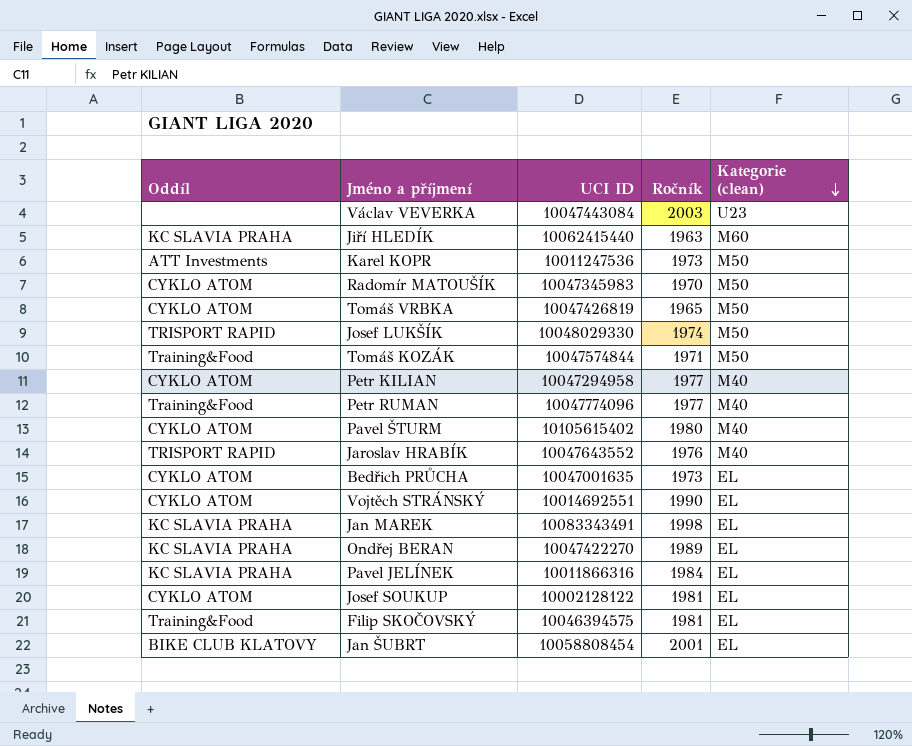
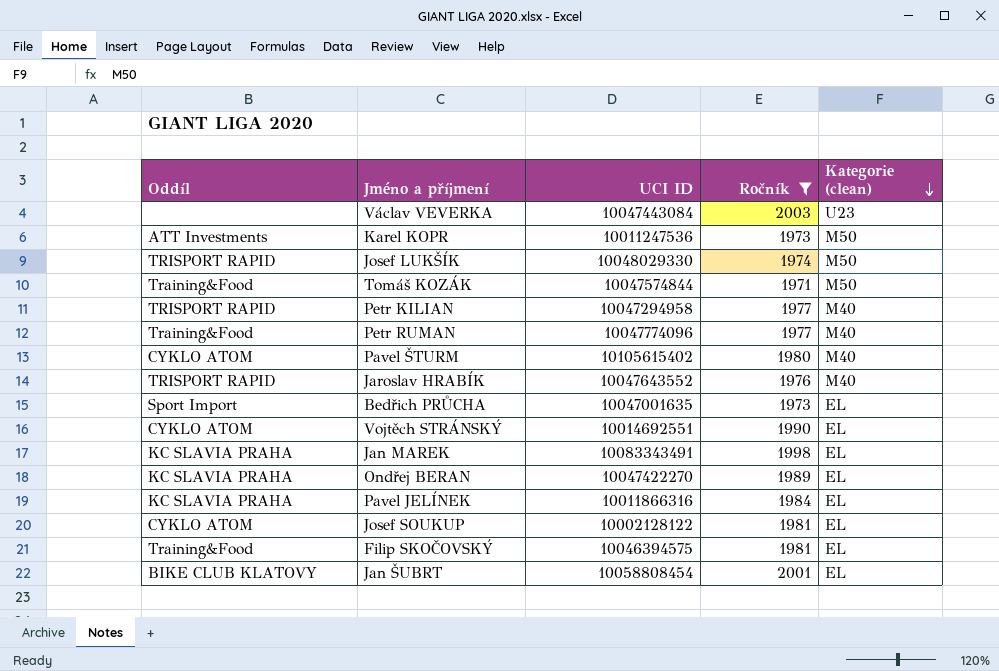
filter: none -> Ročník >= 1971
Petr KILIAN | Oddíl: CYKLO ATOM -> TRISPORT RAPID
Bedřich PRŮCHA | Oddíl: CYKLO ATOM -> Sport Import

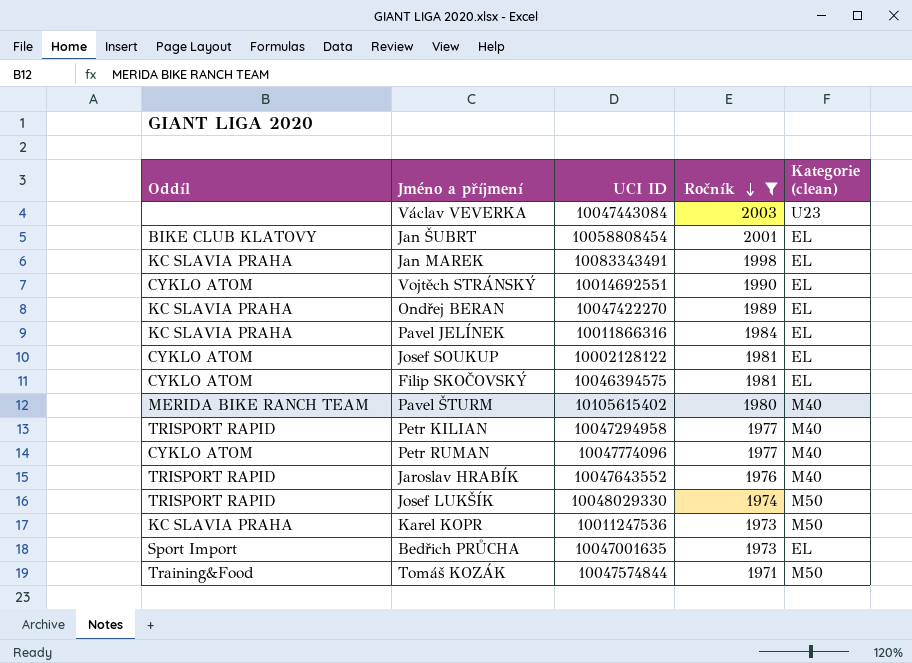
row order: Kategorie (clean) descending -> Ročník descending
Filip SKOČOVSKÝ | Oddíl: Training&Food -> CYKLO ATOM
Pavel ŠTURM | Oddíl: CYKLO ATOM -> MERIDA BIKE RANCH TEAM
Petr RUMAN | Oddíl: Training&Food -> CYKLO ATOM
Karel KOPR | Oddíl: ATT Investments -> KC SLAVIA PRAHA

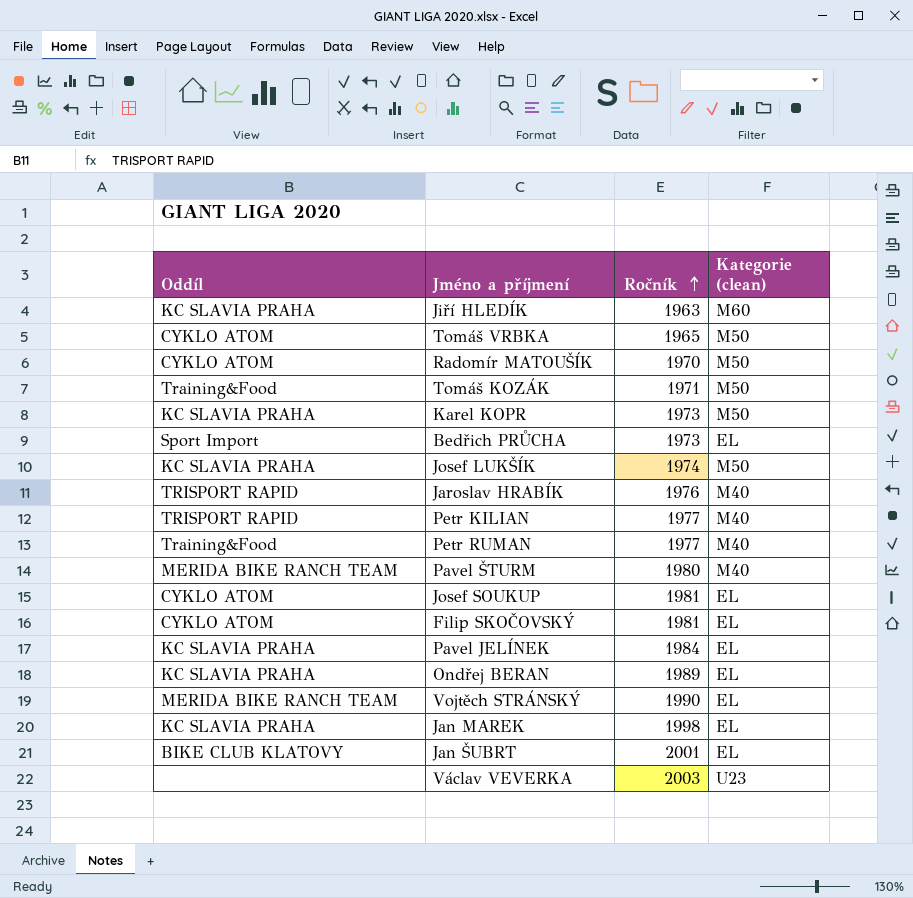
filter: Ročník >= 1971 -> none
row order: Ročník descending -> Ročník ascending
column UCI ID | position: 3 -> none
Josef LUKŠÍK | Oddíl: TRISPORT RAPID -> KC SLAVIA PRAHA
Petr RUMAN | Oddíl: CYKLO ATOM -> Training&Food
Vojtěch STRÁNSKÝ | Oddíl: CYKLO ATOM -> MERIDA BIKE RANCH TEAM

